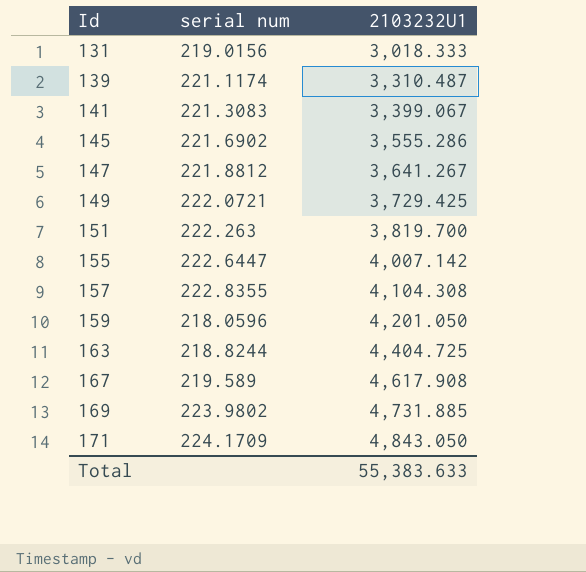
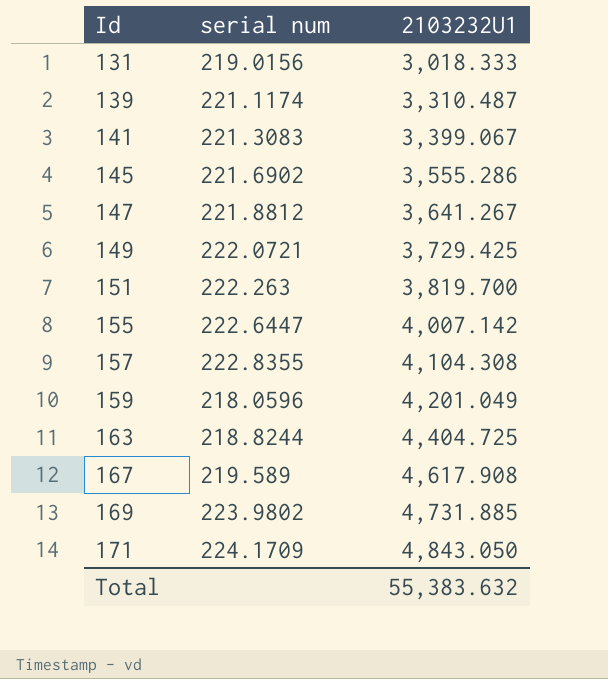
159 | 2103232U1: 4,201.050 -> 4,201.049
Total | 2103232U1: 55,383.633 -> 55,383.632

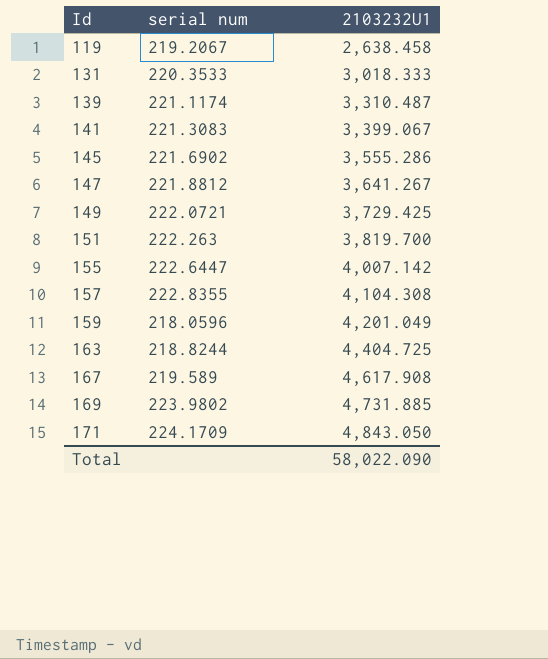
row 119: none -> 219.2067 | 2,638.458
131 | serial num: 219.0156 -> 220.3533
Total | 2103232U1: 55,383.632 -> 58,022.090

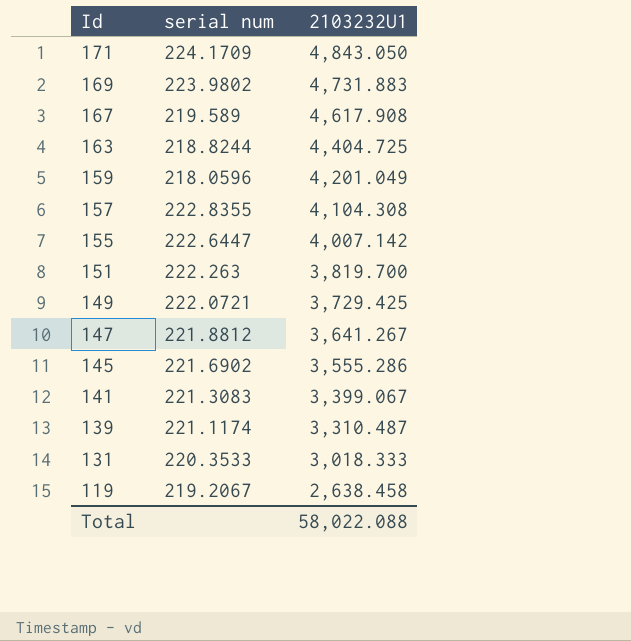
row order: Id ascending -> Id descending
169 | 2103232U1: 4,731.885 -> 4,731.883
Total | 2103232U1: 58,022.090 -> 58,022.088

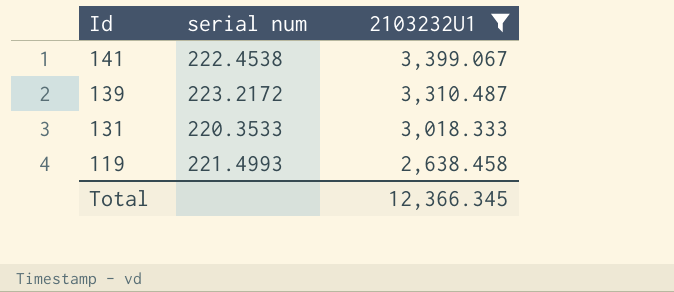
filter: none -> 2103232U1 <= 3,399.067
141 | serial num: 221.3083 -> 222.4538
139 | serial num: 221.1174 -> 223.2172
119 | serial num: 219.2067 -> 221.4993
Total | 2103232U1: 58,022.088 -> 12,366.345

